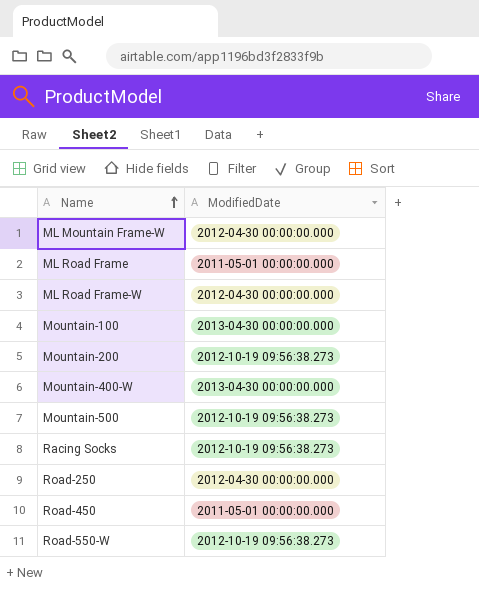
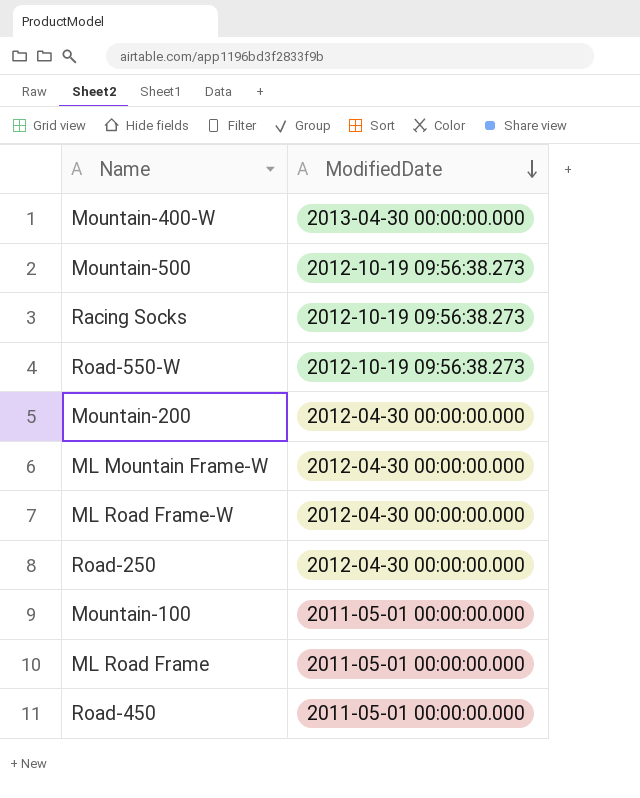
row order: Name ascending -> ModifiedDate descending
Mountain-200 | ModifiedDate: 2012-10-19 09:56:38.273 -> 2012-04-30 00:00:00.000
Mountain-100 | ModifiedDate: 2013-04-30 00:00:00.000 -> 2011-05-01 00:00:00.000

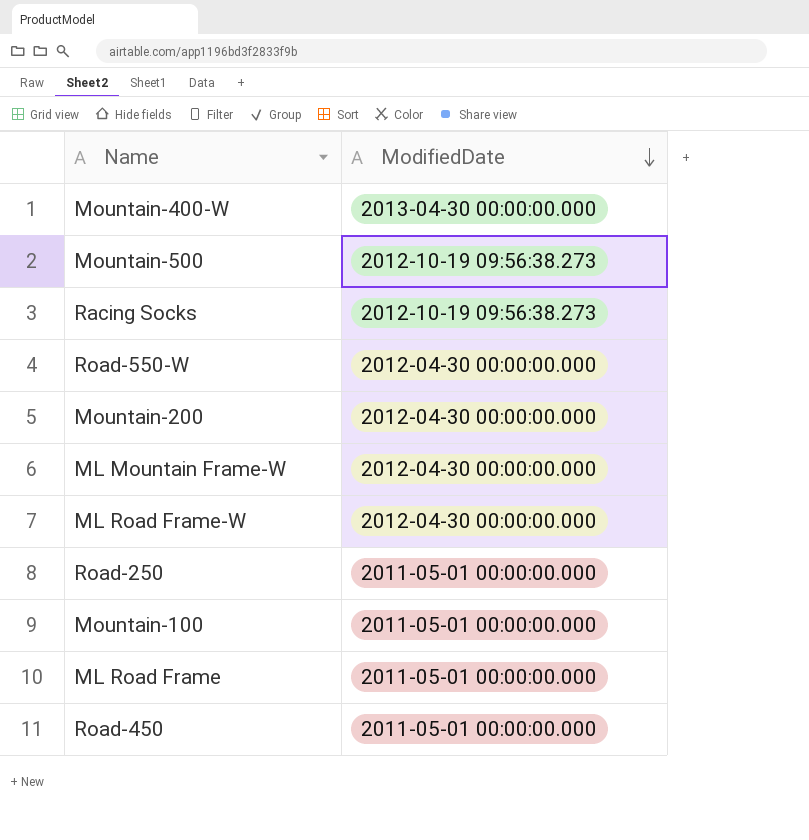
Road-550-W | ModifiedDate: 2012-10-19 09:56:38.273 -> 2012-04-30 00:00:00.000
Road-250 | ModifiedDate: 2012-04-30 00:00:00.000 -> 2011-05-01 00:00:00.000

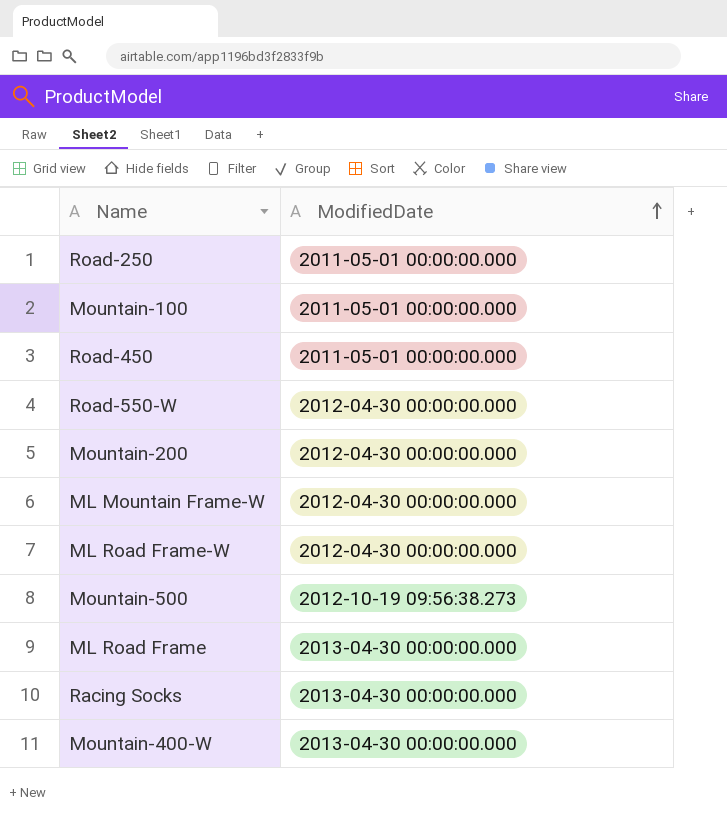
row order: ModifiedDate descending -> ModifiedDate ascending
ML Road Frame | ModifiedDate: 2011-05-01 00:00:00.000 -> 2013-04-30 00:00:00.000
Racing Socks | ModifiedDate: 2012-10-19 09:56:38.273 -> 2013-04-30 00:00:00.000

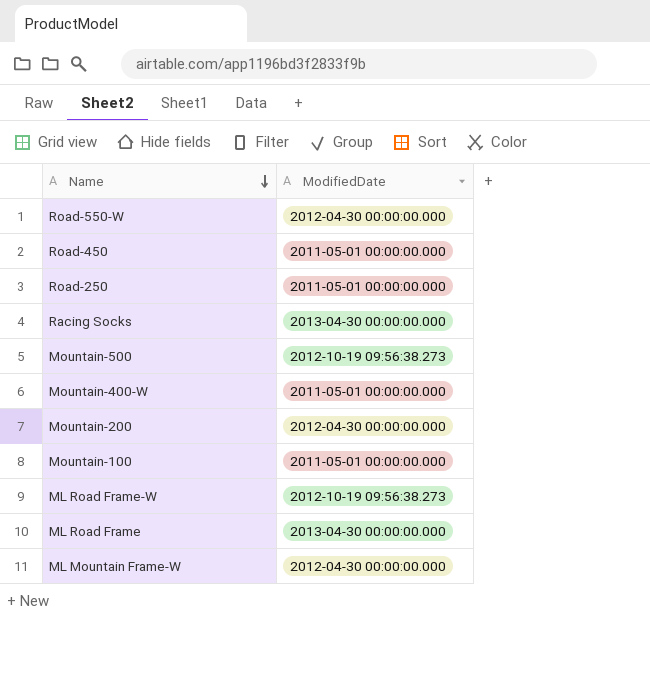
row order: ModifiedDate ascending -> Name descending
Mountain-400-W | ModifiedDate: 2013-04-30 00:00:00.000 -> 2011-05-01 00:00:00.000
ML Road Frame-W | ModifiedDate: 2012-04-30 00:00:00.000 -> 2012-10-19 09:56:38.273

